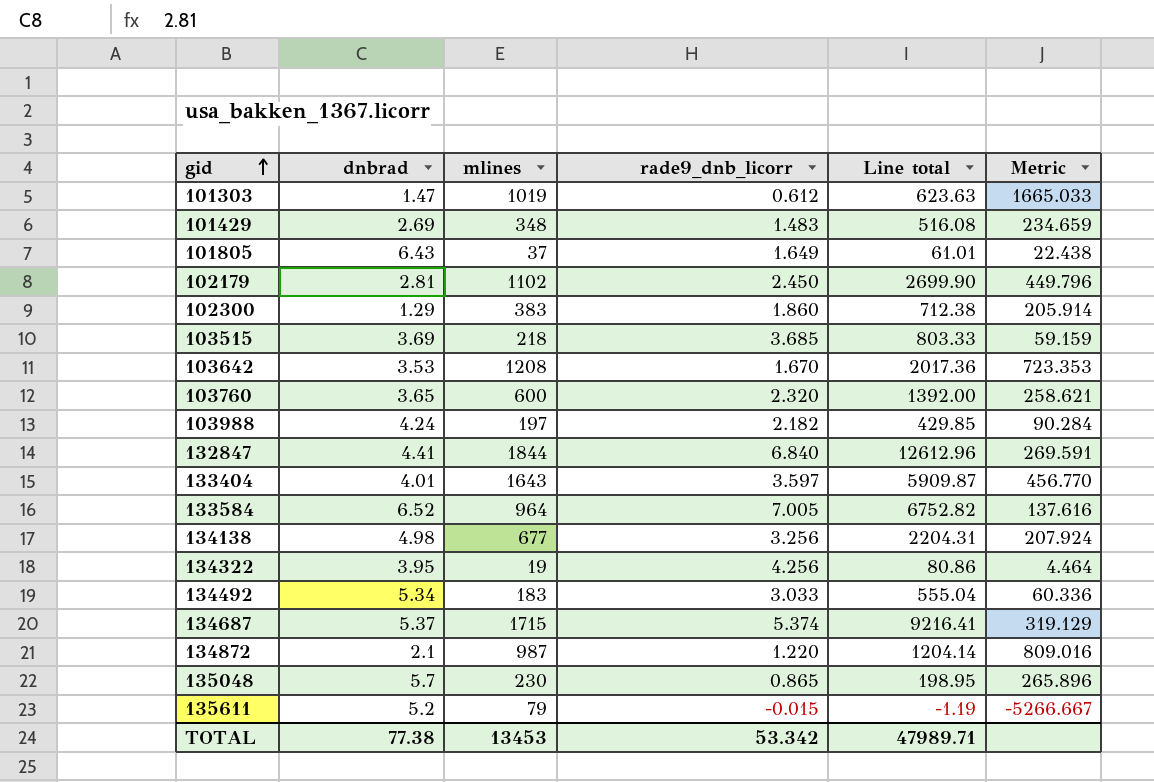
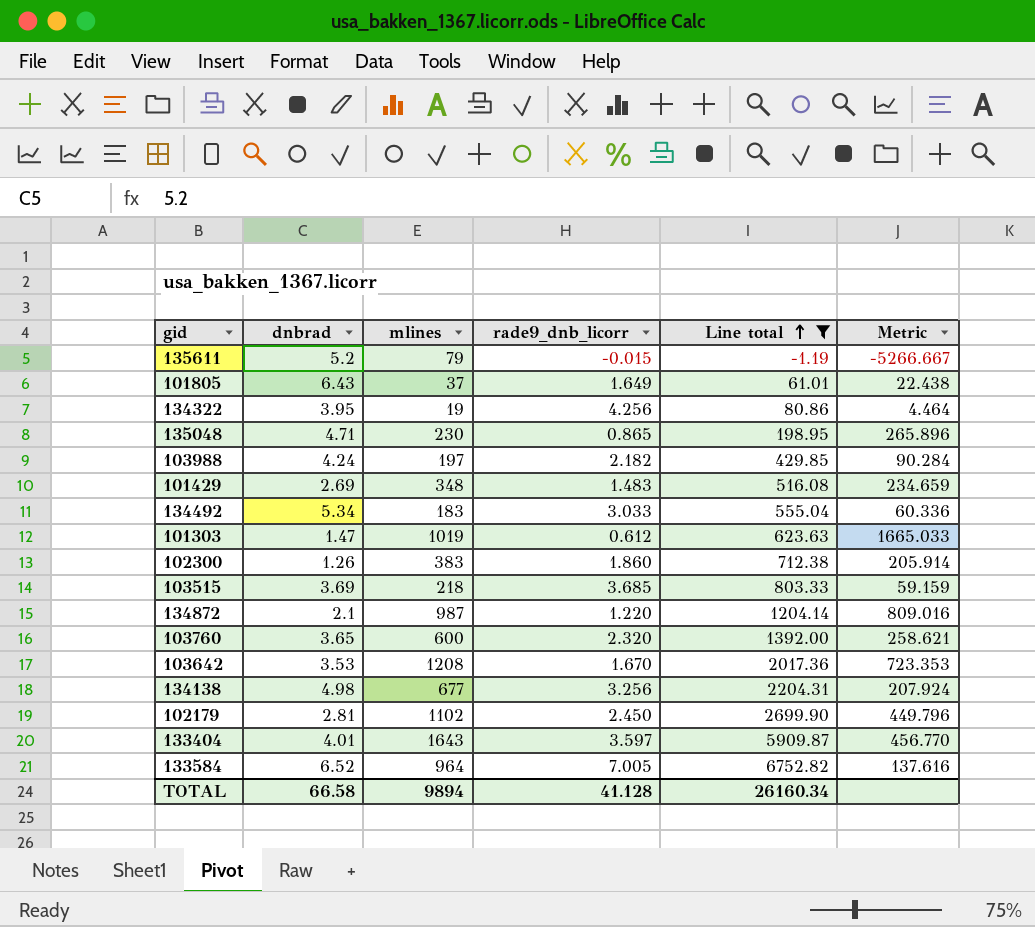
filter: none -> Line total <= 6752.82
row order: gid ascending -> Line total ascending
135048 | dnbrad: 5.7 -> 4.71
102300 | dnbrad: 1.29 -> 1.26
TOTAL | dnbrad: 77.38 -> 66.58
TOTAL | mlines: 13453 -> 9894
TOTAL | rade9_dnb_licorr: 53.342 -> 41.128
TOTAL | Line total: 47989.71 -> 26160.34

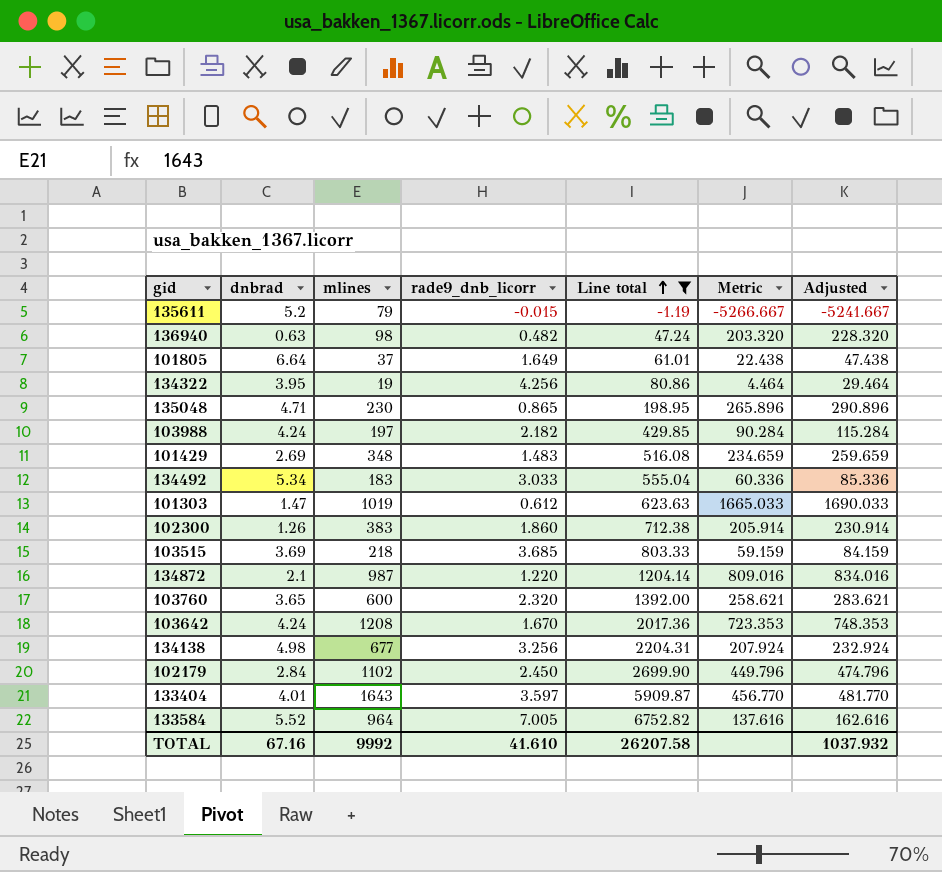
column Adjusted | formula: none -> [Metric] + 25
row 136940: none -> 0.63 | 98 | 0.482 | 47.24 | 203.320 | 228.320
101805 | dnbrad: 6.43 -> 6.64
103642 | dnbrad: 3.53 -> 4.24
102179 | dnbrad: 2.81 -> 2.84
133584 | dnbrad: 6.52 -> 5.52
TOTAL | dnbrad: 66.58 -> 67.16
TOTAL | mlines: 9894 -> 9992
TOTAL | rade9_dnb_licorr: 41.128 -> 41.610
TOTAL | Line total: 26160.34 -> 26207.58

